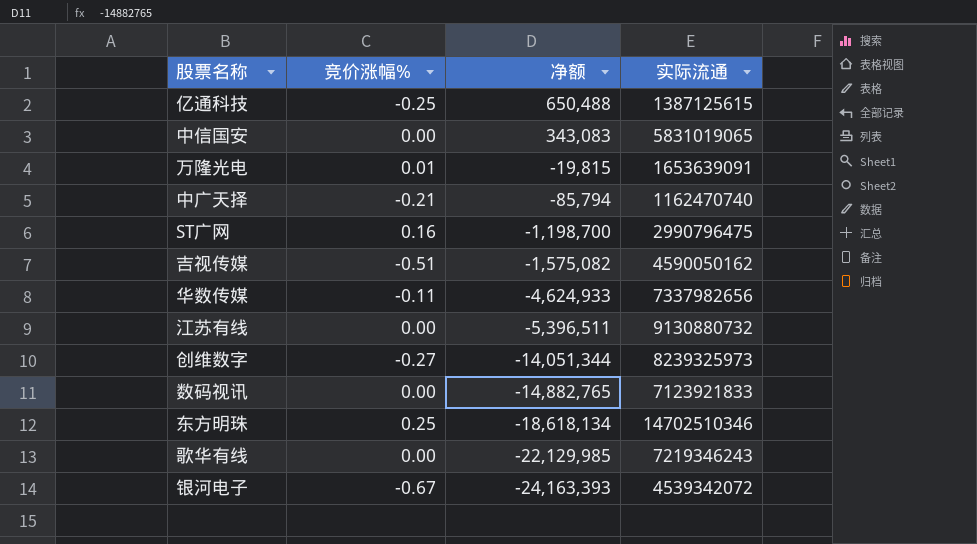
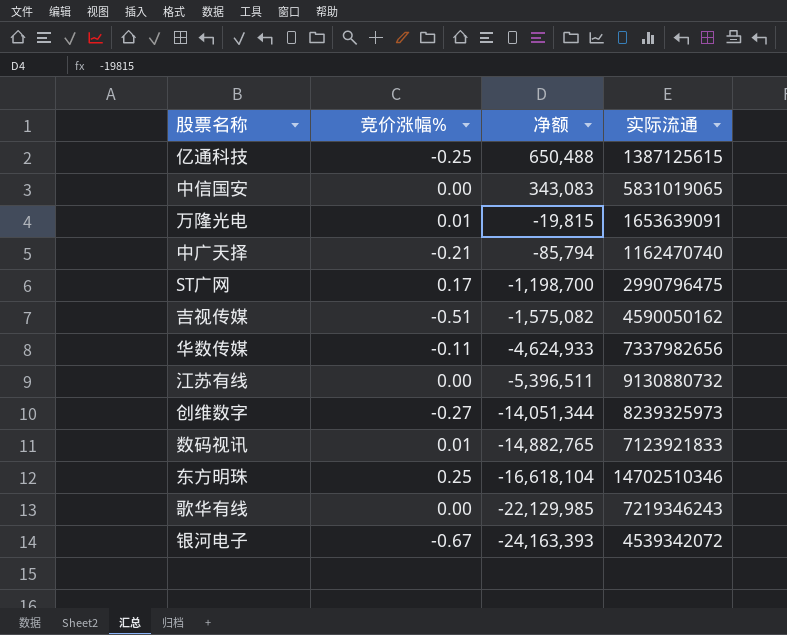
ST广网 | 竞价涨幅%: 0.16 -> 0.17
数码视讯 | 竞价涨幅%: 0.00 -> 0.01
东方明珠 | 净额: -18,618,134 -> -16,618,104

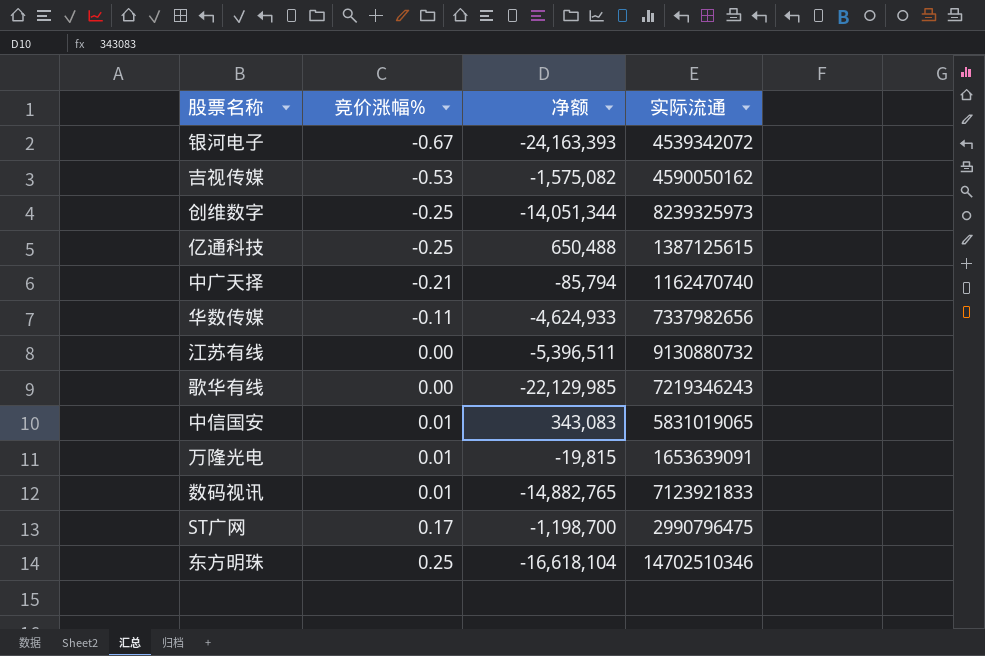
row order: 净额 descending -> 竞价涨幅% ascending
吉视传媒 | 竞价涨幅%: -0.51 -> -0.53
创维数字 | 竞价涨幅%: -0.27 -> -0.25
中信国安 | 竞价涨幅%: 0.00 -> 0.01

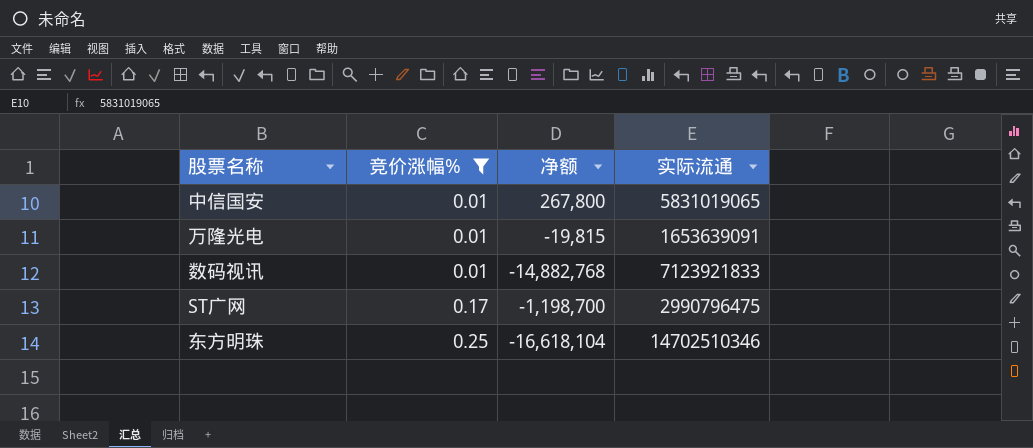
filter: none -> 竞价涨幅% >= 0.01
中信国安 | 净额: 343,083 -> 267,800
数码视讯 | 净额: -14,882,765 -> -14,882,768

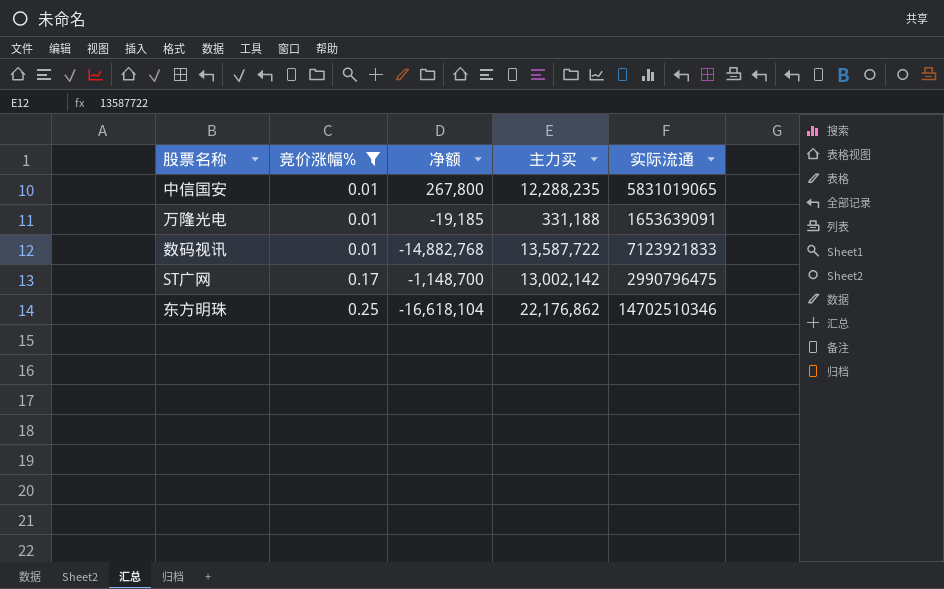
column 主力买 | position: none -> 4
万隆光电 | 净额: -19,815 -> -19,185
ST广网 | 净额: -1,198,700 -> -1,148,700

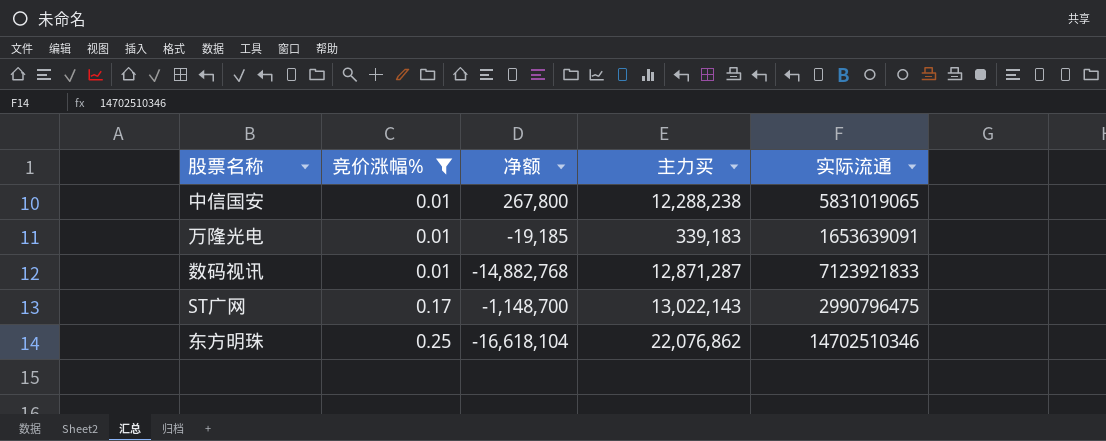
中信国安 | 主力买: 12,288,235 -> 12,288,238
万隆光电 | 主力买: 331,188 -> 339,183
数码视讯 | 主力买: 13,587,722 -> 12,871,287
ST广网 | 主力买: 13,002,142 -> 13,022,143
东方明珠 | 主力买: 22,176,862 -> 22,076,862

